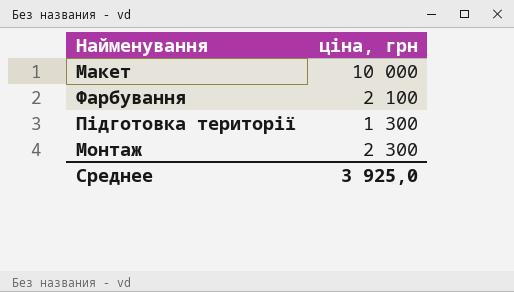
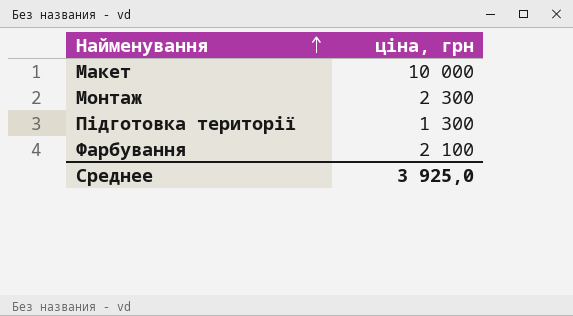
row order: none -> Найменування ascending

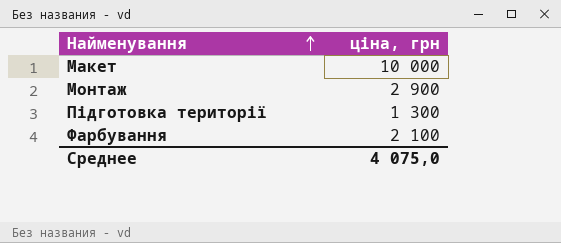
Монтаж | ціна, грн: 2 300 -> 2 900
Среднее | ціна, грн: 3 925,0 -> 4 075,0

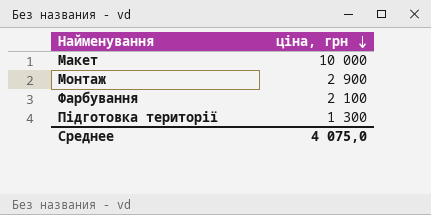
row order: Найменування ascending -> ціна, грн descending

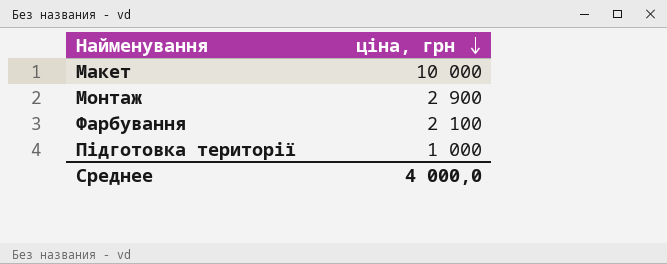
Підготовка території | ціна, грн: 1 300 -> 1 000
Среднее | ціна, грн: 4 075,0 -> 4 000,0

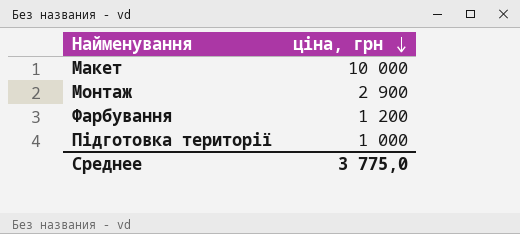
Фарбування | ціна, грн: 2 100 -> 1 200
Среднее | ціна, грн: 4 000,0 -> 3 775,0

